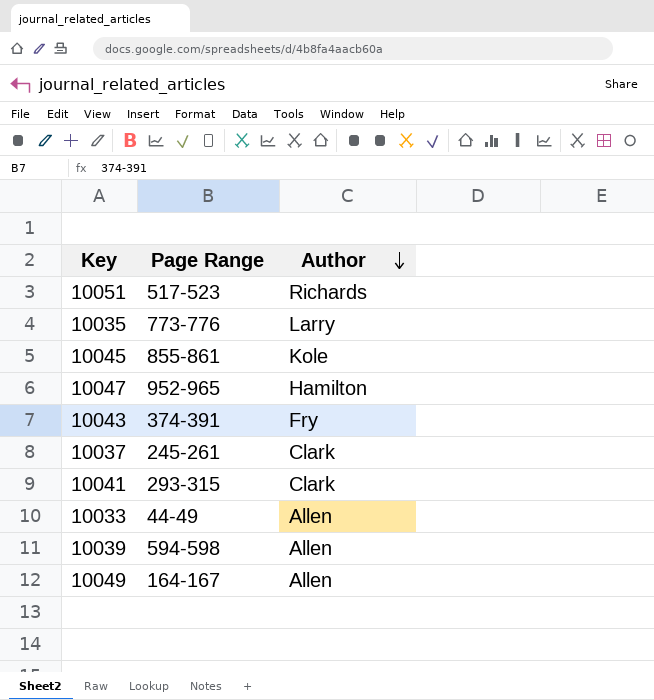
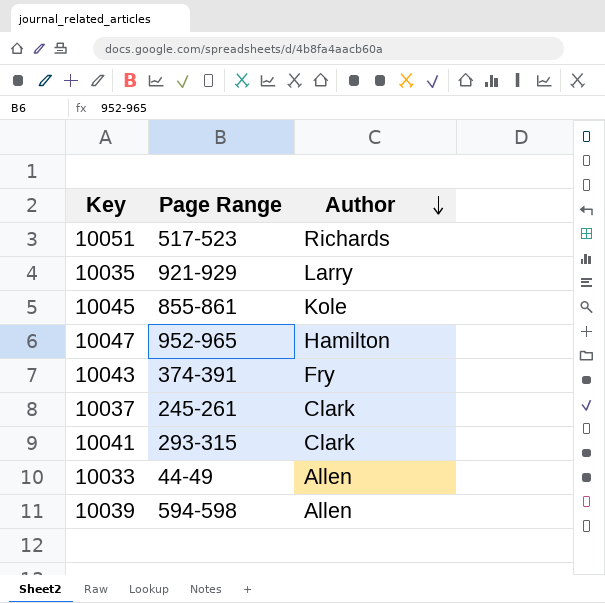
row 10049: 164-167 | Allen -> none
10035 | Page Range: 773-776 -> 921-929

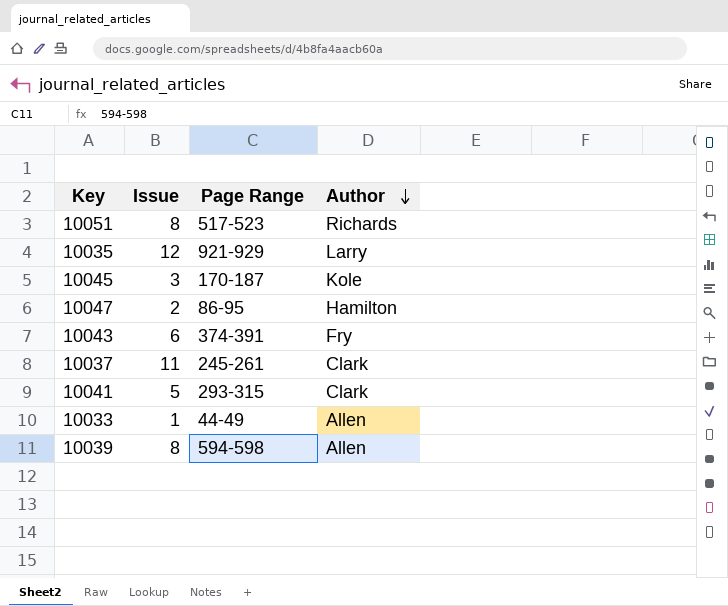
column Issue | position: none -> 2
10045 | Page Range: 855-861 -> 170-187
10047 | Page Range: 952-965 -> 86-95

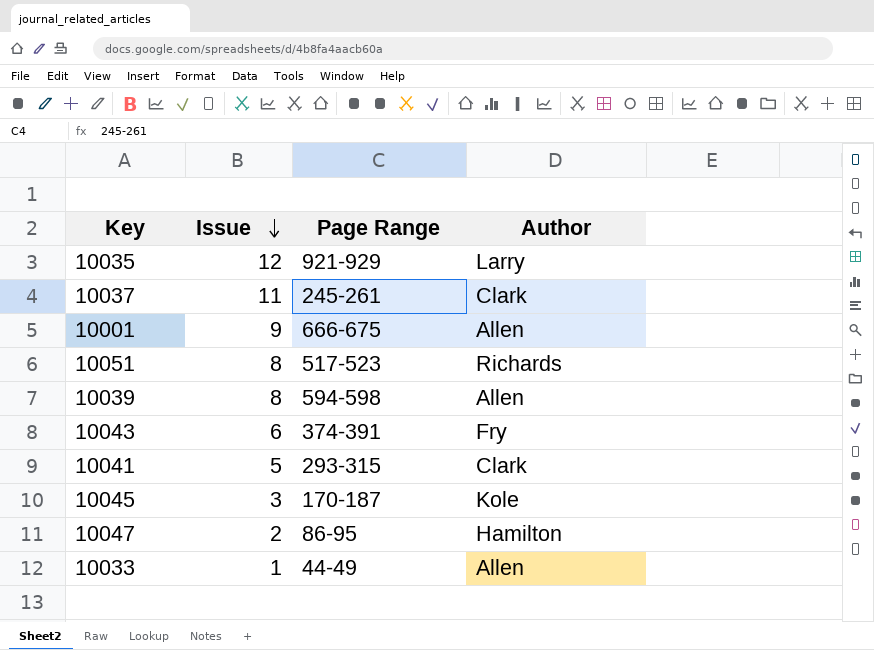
row order: Author descending -> Issue descending
row 10001: none -> 9 | 666-675 | Allen

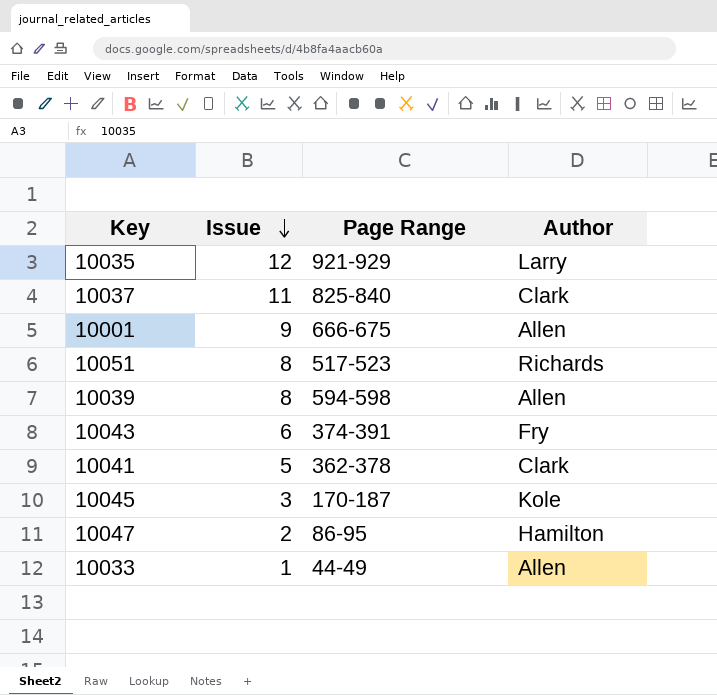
10037 | Page Range: 245-261 -> 825-840
10041 | Page Range: 293-315 -> 362-378

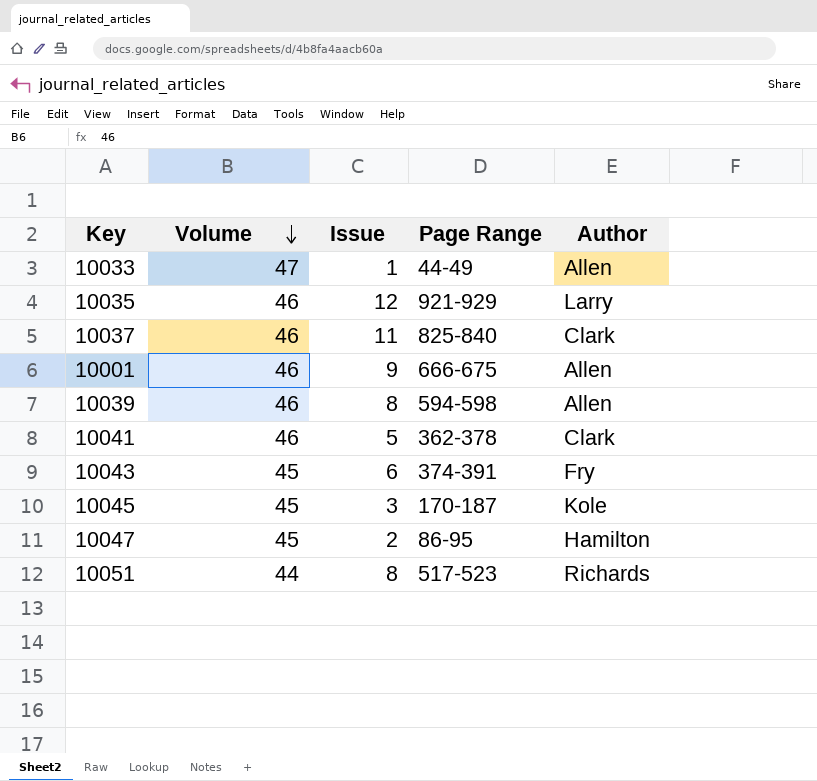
row order: Issue descending -> Volume descending
column Volume | position: none -> 2

